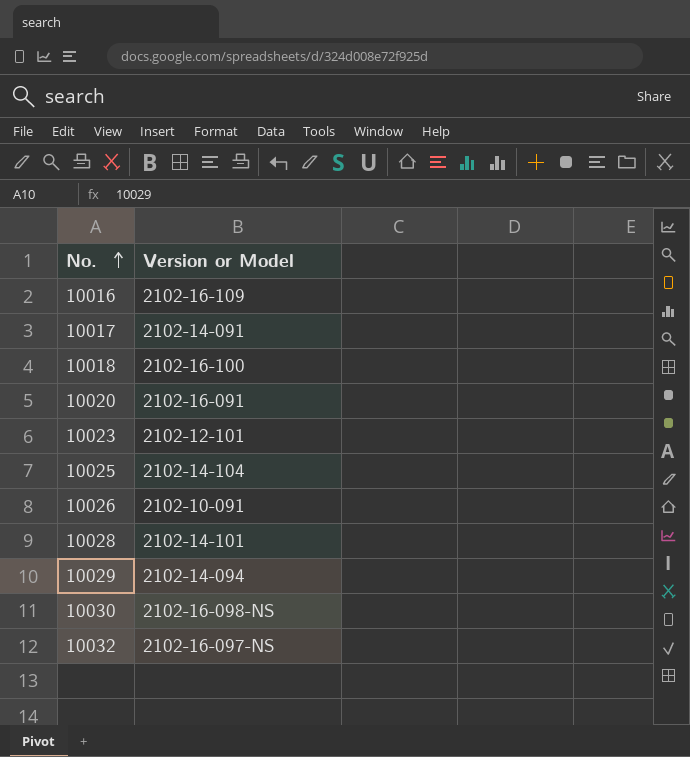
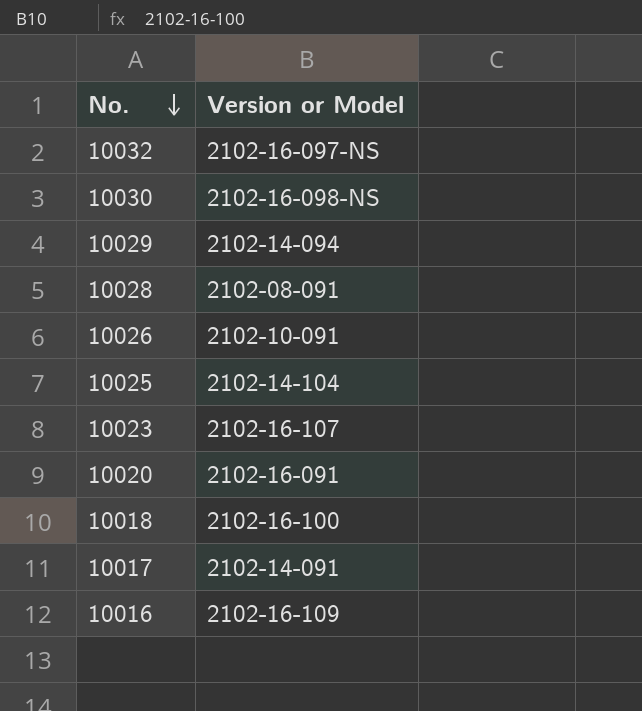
row order: No. ascending -> No. descending
10028 | Version or Model: 2102-14-101 -> 2102-08-091
10023 | Version or Model: 2102-12-101 -> 2102-16-107

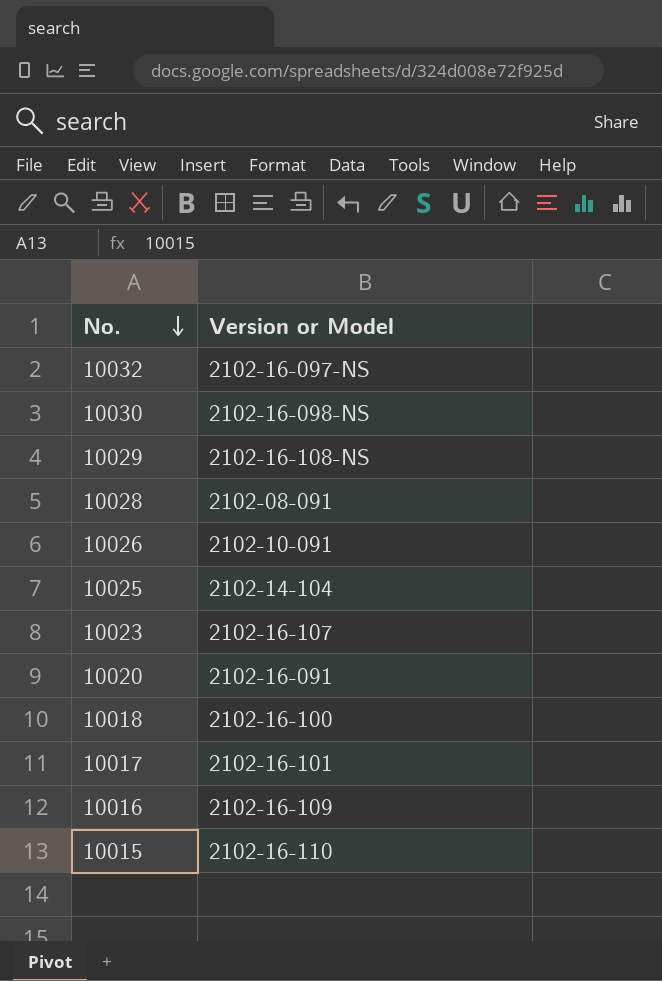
10029 | Version or Model: 2102-14-094 -> 2102-16-108-NS
10017 | Version or Model: 2102-14-091 -> 2102-16-101
row 10015: none -> 2102-16-110

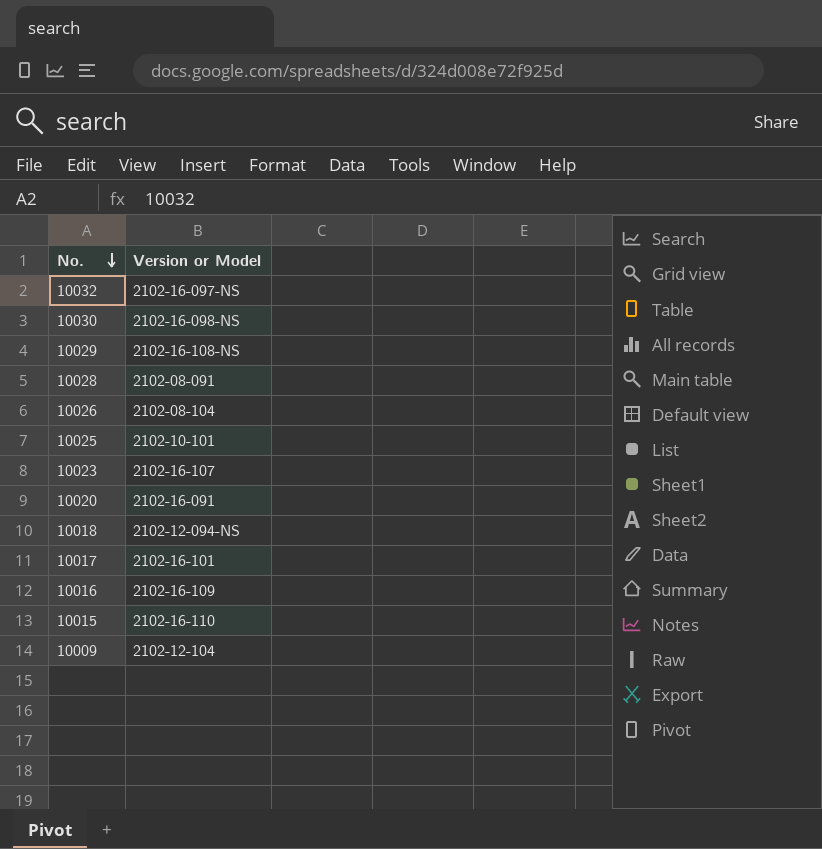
10026 | Version or Model: 2102-10-091 -> 2102-08-104
10025 | Version or Model: 2102-14-104 -> 2102-10-101
10018 | Version or Model: 2102-16-100 -> 2102-12-094-NS
row 10009: none -> 2102-12-104

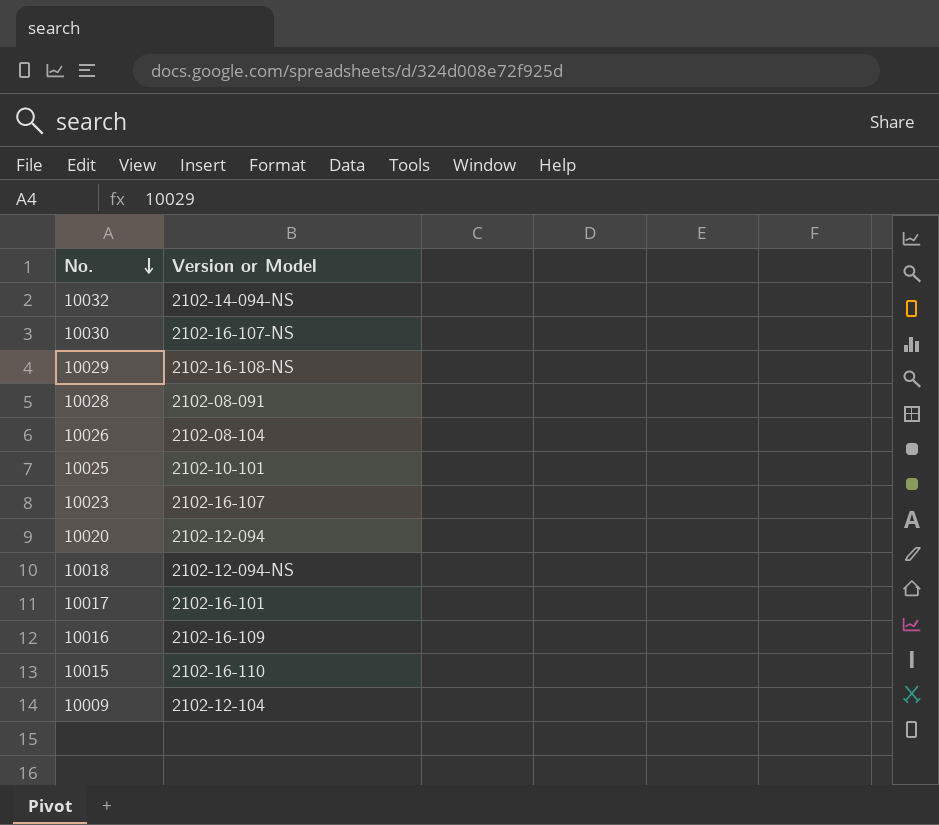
10032 | Version or Model: 2102-16-097-NS -> 2102-14-094-NS
10030 | Version or Model: 2102-16-098-NS -> 2102-16-107-NS
10020 | Version or Model: 2102-16-091 -> 2102-12-094

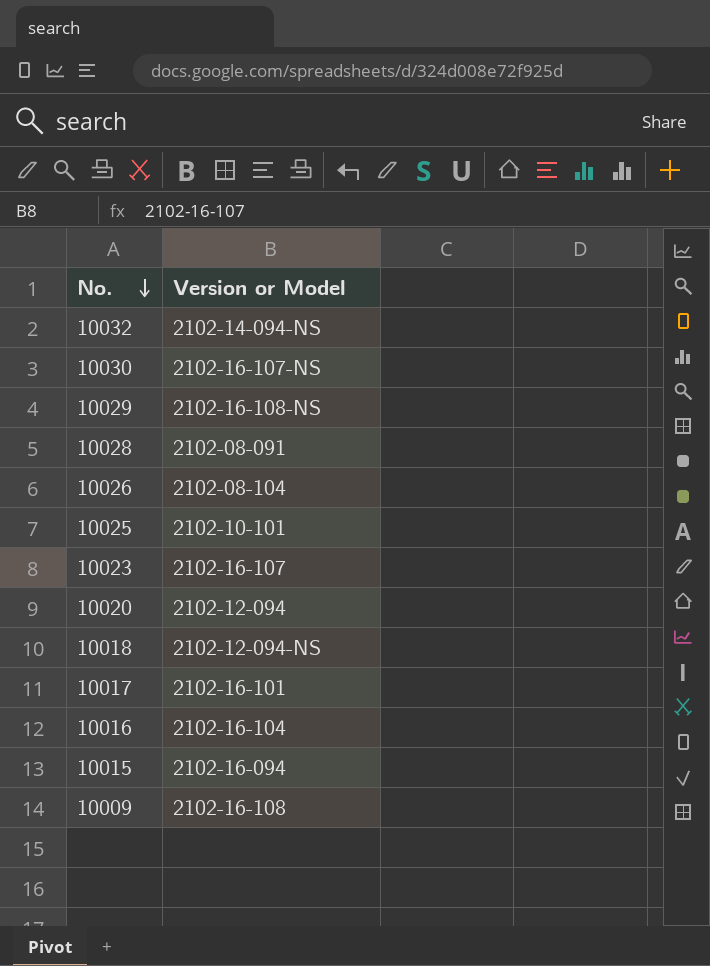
10016 | Version or Model: 2102-16-109 -> 2102-16-104
10015 | Version or Model: 2102-16-110 -> 2102-16-094
10009 | Version or Model: 2102-12-104 -> 2102-16-108

